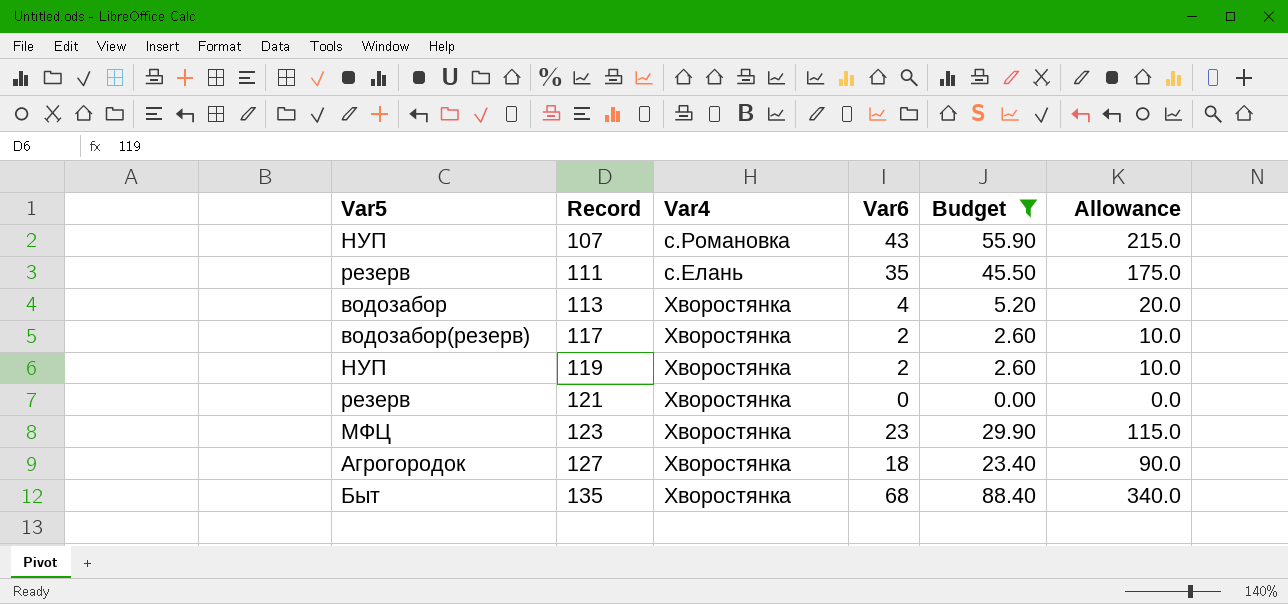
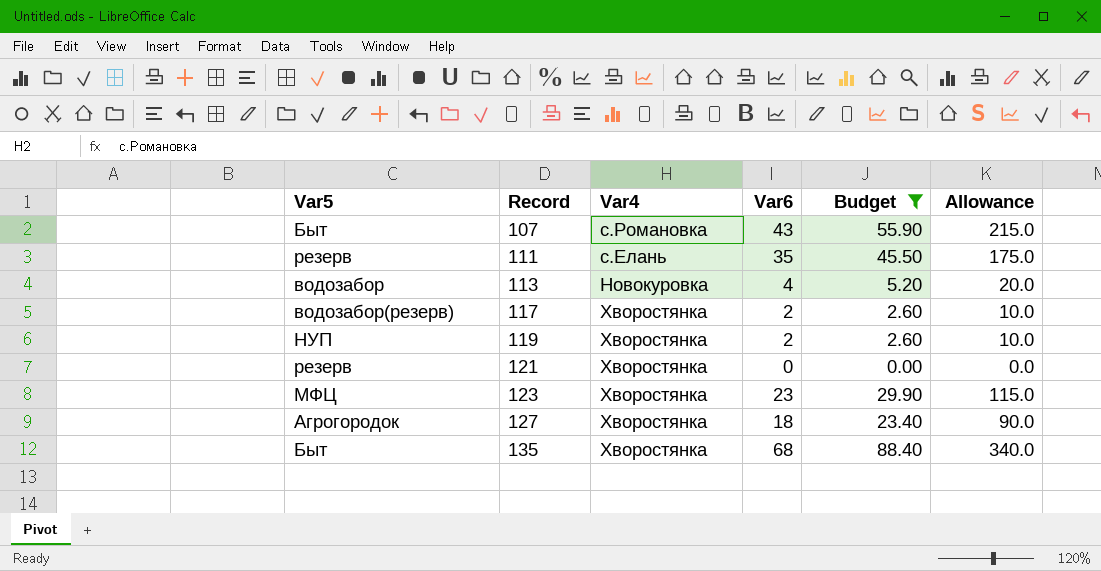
107 | Var5: НУП -> Быт
113 | Var4: Хворостянка -> Новокуровка

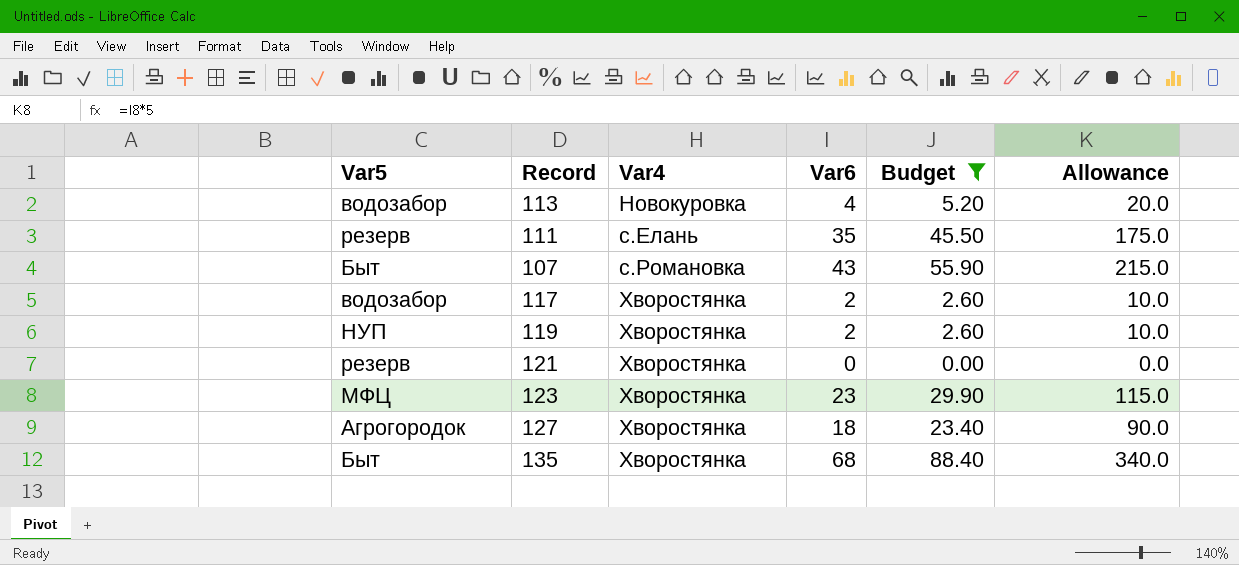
row order: Record ascending -> Var4 ascending
117 | Var5: водозабор(резерв) -> водозабор

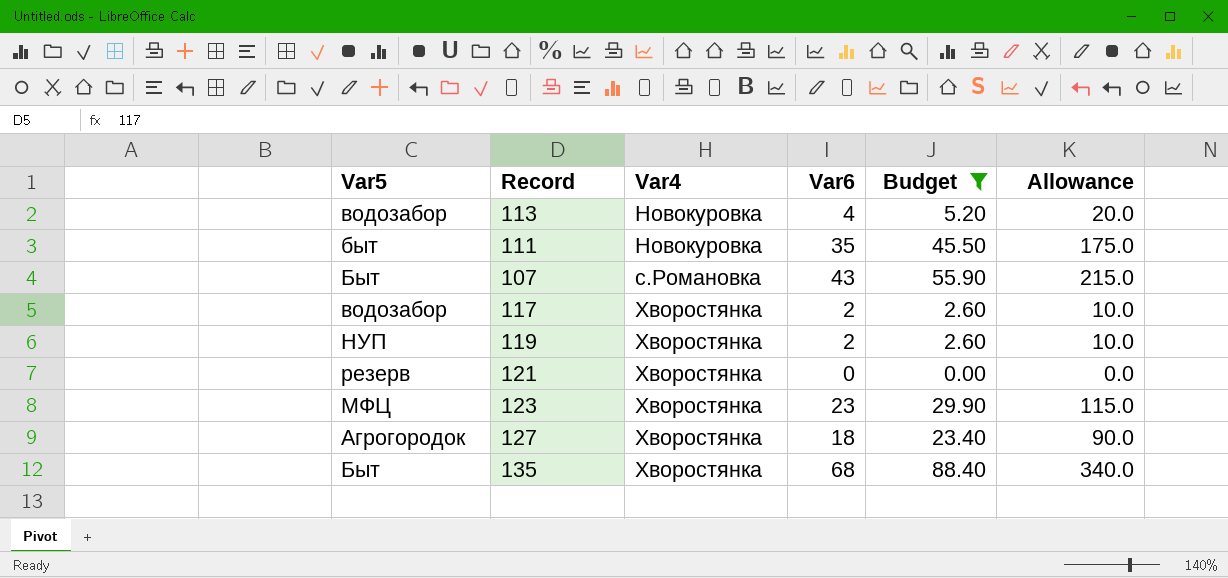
111 | Var5: резерв -> быт
111 | Var4: с.Елань -> Новокуровка

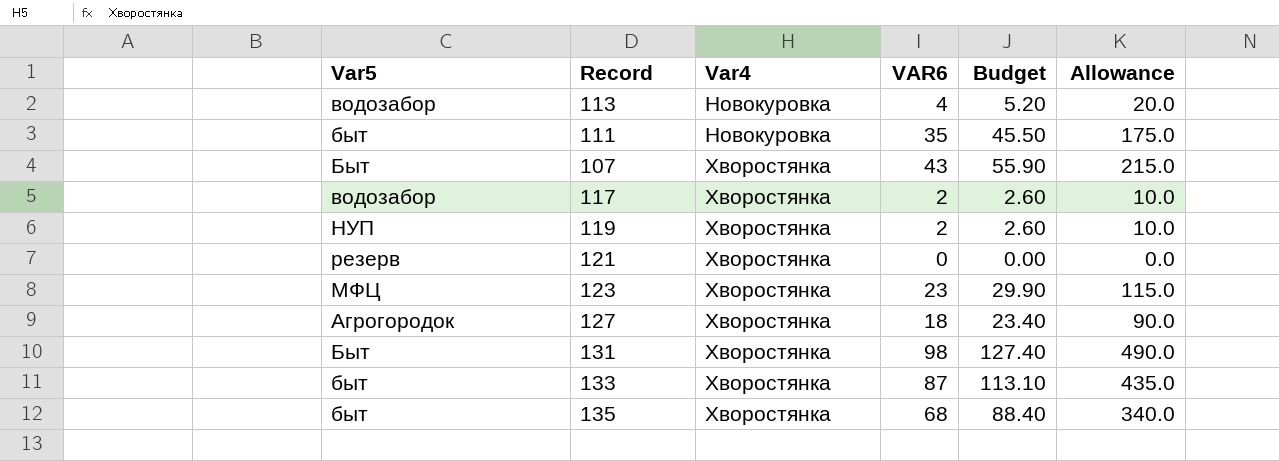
filter: Budget <= 88.40 -> none
column name: Var6 -> VAR6
107 | Var4: с.Романовка -> Хворостянка
135 | Var5: Быт -> быт

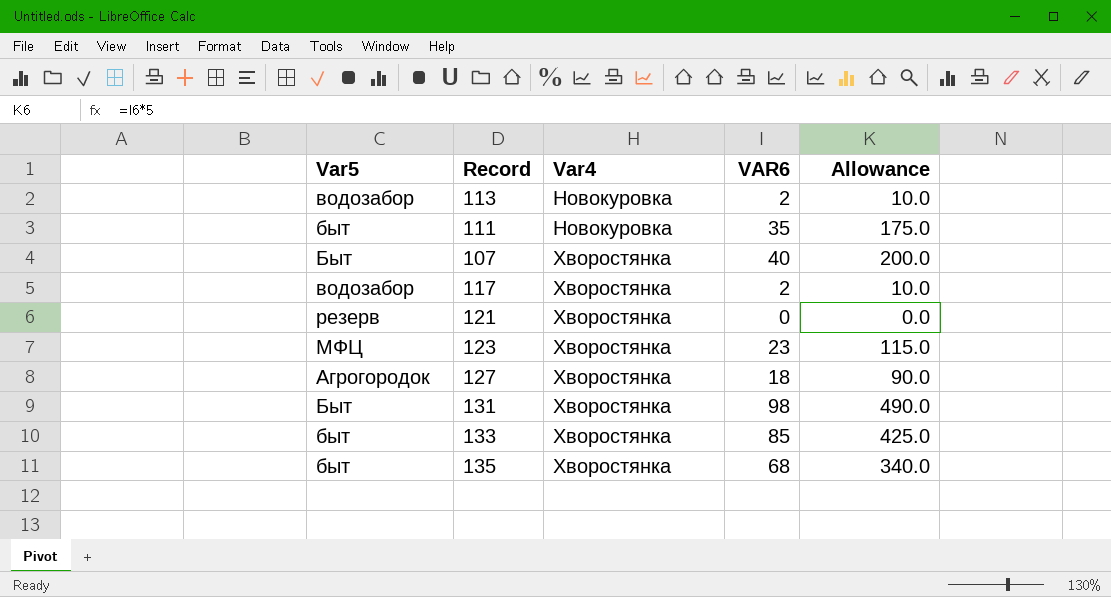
column Budget | formula: [VAR6] * 1.3 -> none
row 119: НУП | Хворостянка | 2 | 2.60 | 10.0 -> none
113 | VAR6: 4 -> 2
113 | Allowance: 20.0 -> 10.0
107 | VAR6: 43 -> 40
107 | Allowance: 215.0 -> 200.0
133 | VAR6: 87 -> 85
133 | Allowance: 435.0 -> 425.0

